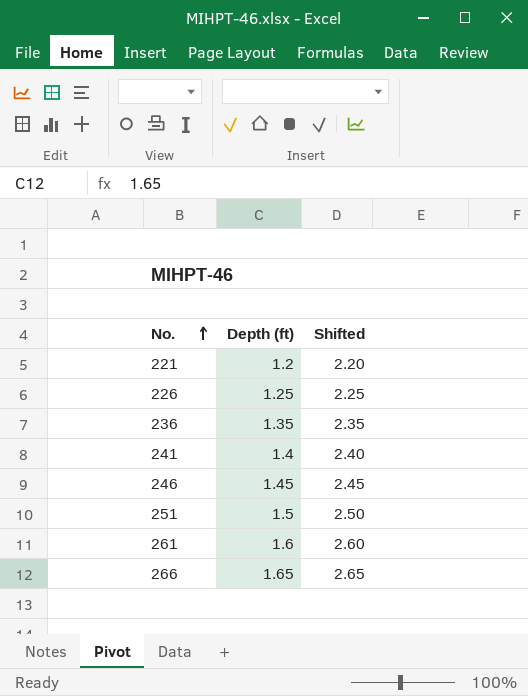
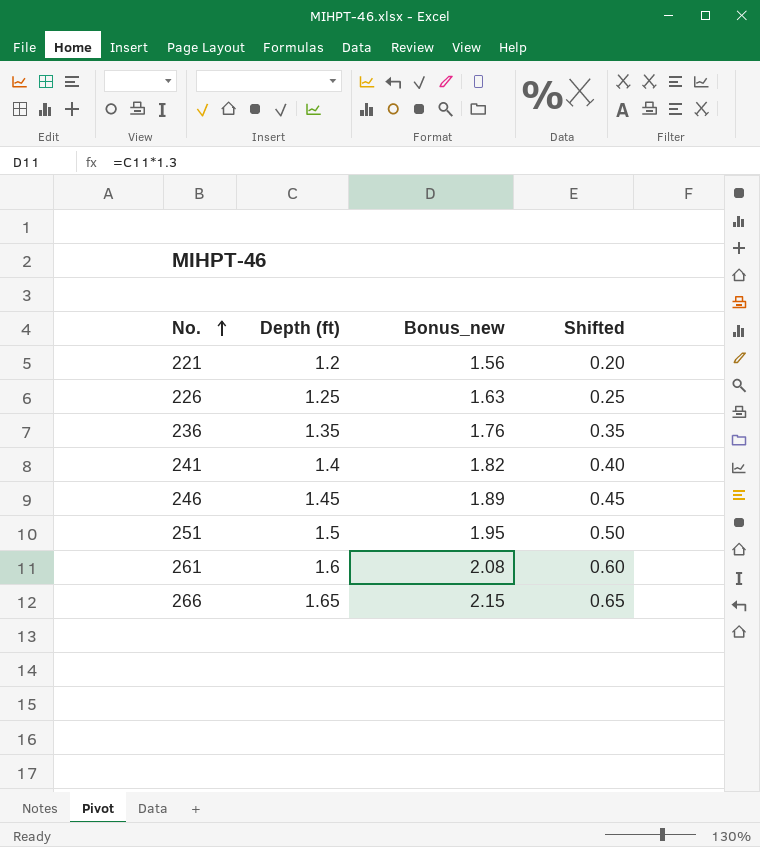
column Bonus_new | formula: none -> [Depth (ft)] * 1.3
column Shifted | formula: [Depth (ft)] + 1 -> [Depth (ft)] - 1

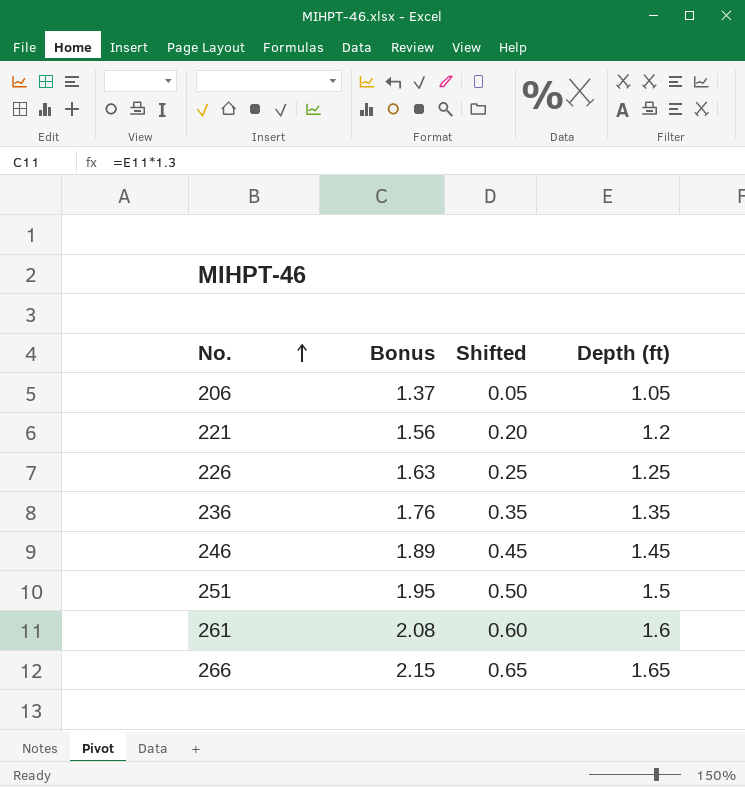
column name: Bonus_new -> Bonus
column Depth (ft) | position: 2 -> 4
row 241: 1.4 | 1.82 | 0.40 -> none
row 206: none -> 1.37 | 0.05 | 1.05

